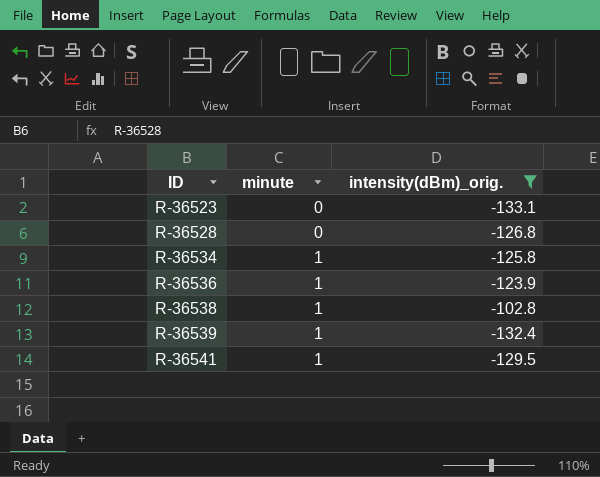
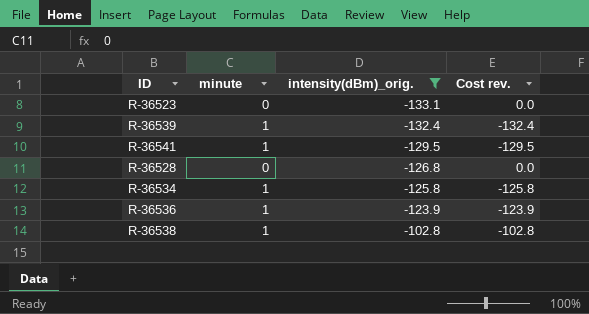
row order: ID ascending -> intensity(dBm)_orig. ascending
column Cost rev. | formula: none -> [minute] * [intensity(dBm)_orig.]

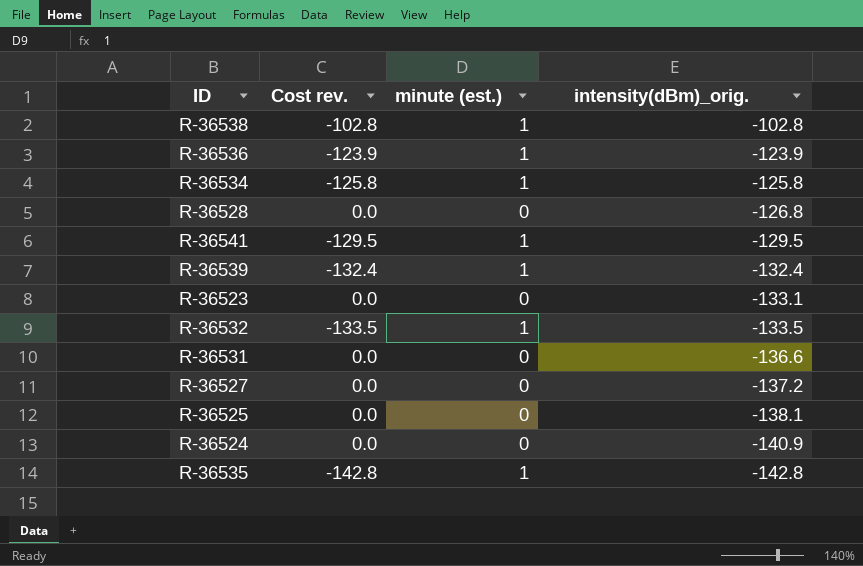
filter: intensity(dBm)_orig. >= -133.1 -> none
row order: intensity(dBm)_orig. ascending -> intensity(dBm)_orig. descending
column Cost rev. | position: 4 -> 2
column name: minute -> minute (est.)

